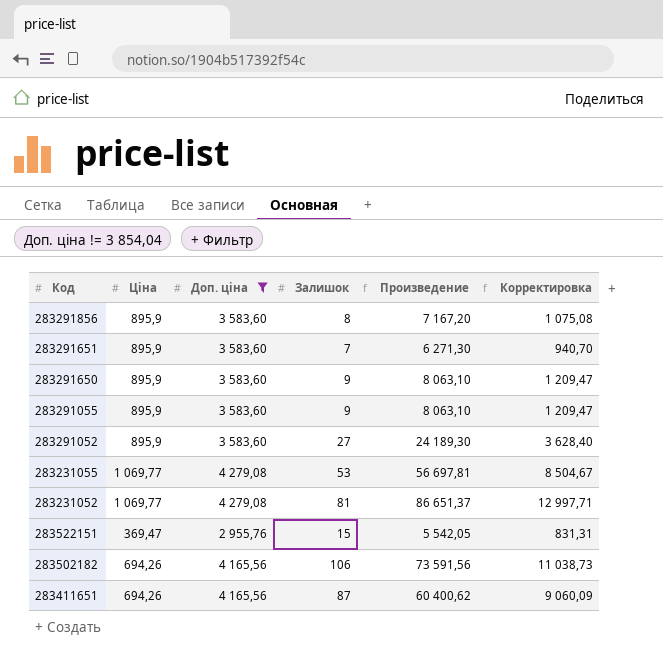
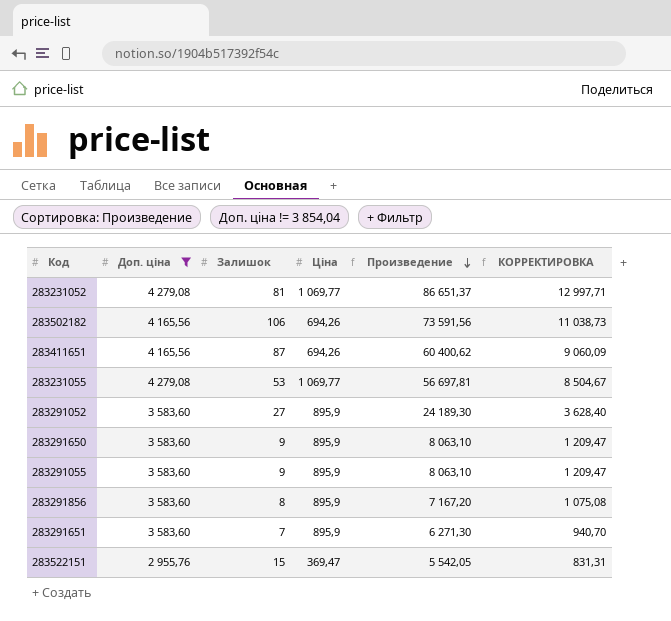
row order: none -> Произведение descending
column Ціна | position: 2 -> 4
column name: Корректировка -> КОРРЕКТИРОВКА

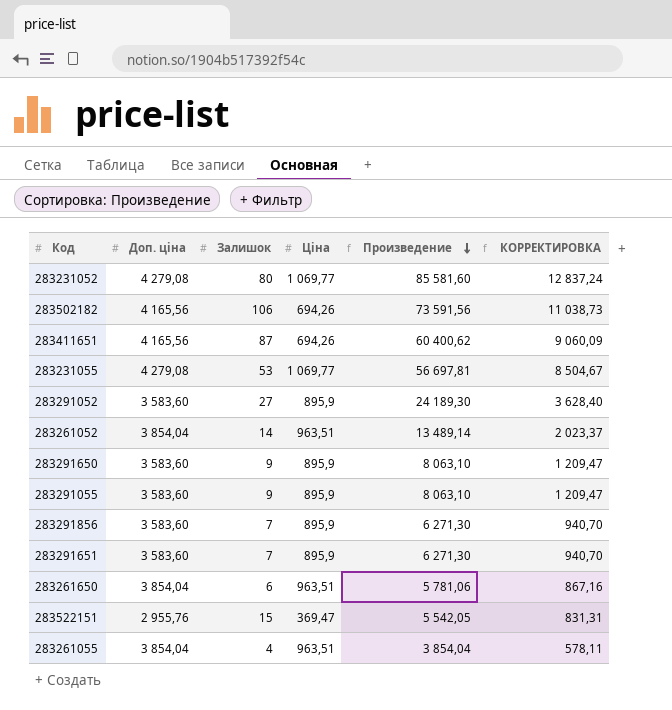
filter: Доп. ціна != 3 854,04 -> none
283231052 | Залишок: 81 -> 80
283231052 | Произведение: 86 651,37 -> 85 581,60
283231052 | КОРРЕКТИРОВКА: 12 997,71 -> 12 837,24
283291856 | Залишок: 8 -> 7
283291856 | Произведение: 7 167,20 -> 6 271,30
283291856 | КОРРЕКТИРОВКА: 1 075,08 -> 940,70

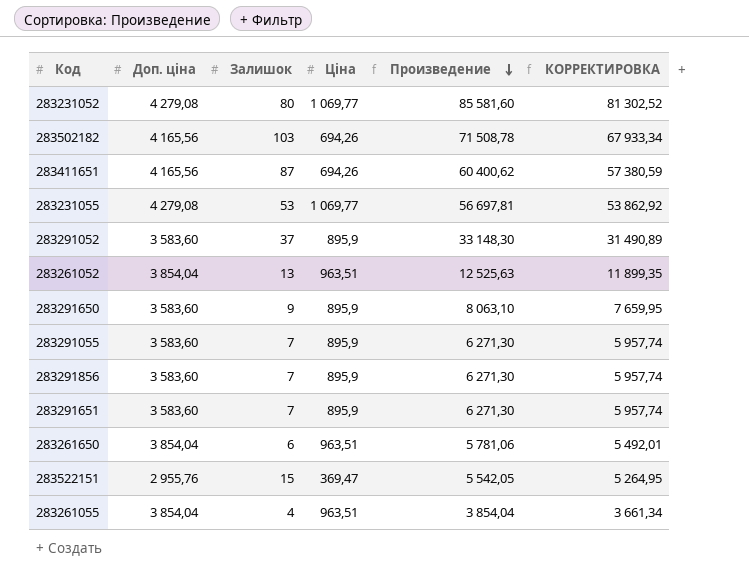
column КОРРЕКТИРОВКА | formula: [Произведение] * 0,15 -> [Произведение] * 0,95
283502182 | Залишок: 106 -> 103
283502182 | Произведение: 73 591,56 -> 71 508,78
283291052 | Залишок: 27 -> 37
283291052 | Произведение: 24 189,30 -> 33 148,30
283261052 | Залишок: 14 -> 13
283261052 | Произведение: 13 489,14 -> 12 525,63
283291055 | Залишок: 9 -> 7
283291055 | Произведение: 8 063,10 -> 6 271,30

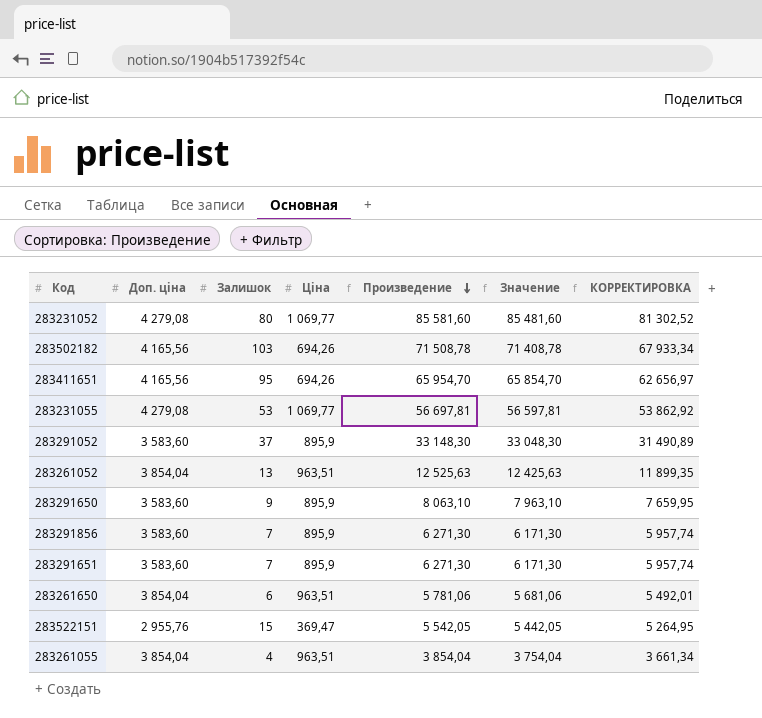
column Значение | formula: none -> [Произведение] - 100
row 283291055: 3 583,60 | 7 | 895,9 | 6 271,30 | 5 957,74 -> none
283411651 | Залишок: 87 -> 95
283411651 | Произведение: 60 400,62 -> 65 954,70
283411651 | КОРРЕКТИРОВКА: 57 380,59 -> 62 656,97

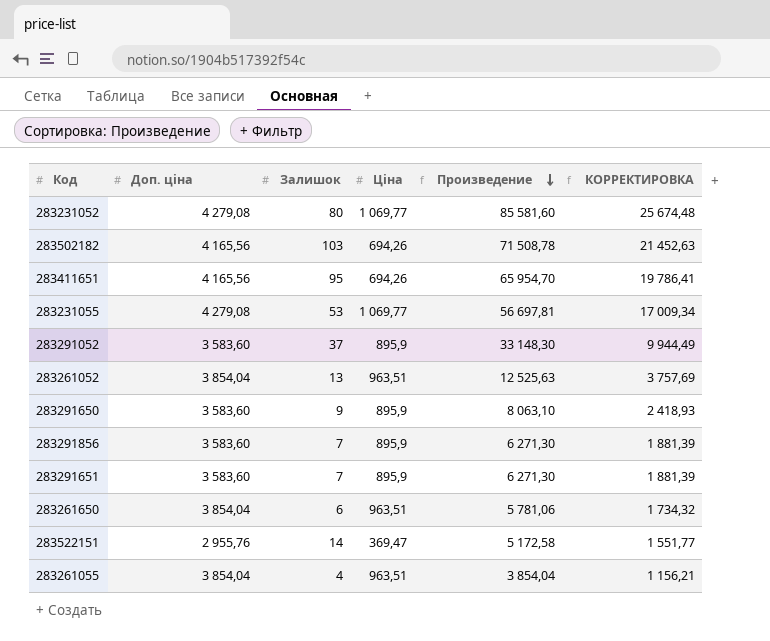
column Значение | formula: [Произведение] - 100 -> none
column КОРРЕКТИРОВКА | formula: [Произведение] * 0,95 -> [Произведение] * 0,3
283522151 | Залишок: 15 -> 14
283522151 | Произведение: 5 542,05 -> 5 172,58

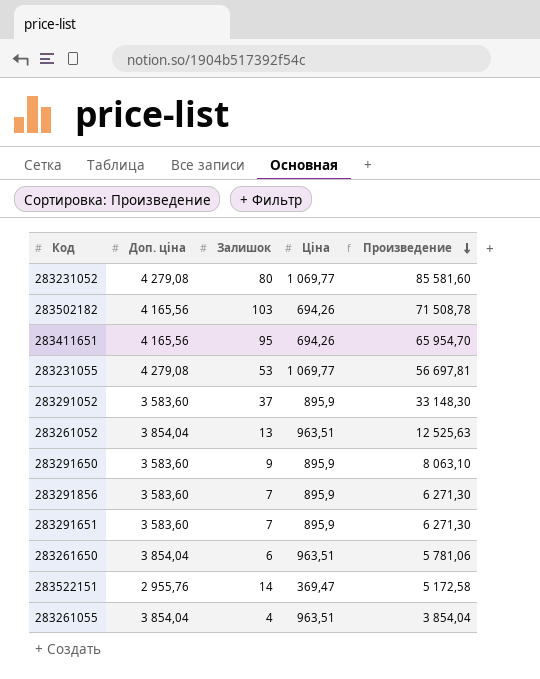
column КОРРЕКТИРОВКА | formula: [Произведение] * 0,3 -> none

